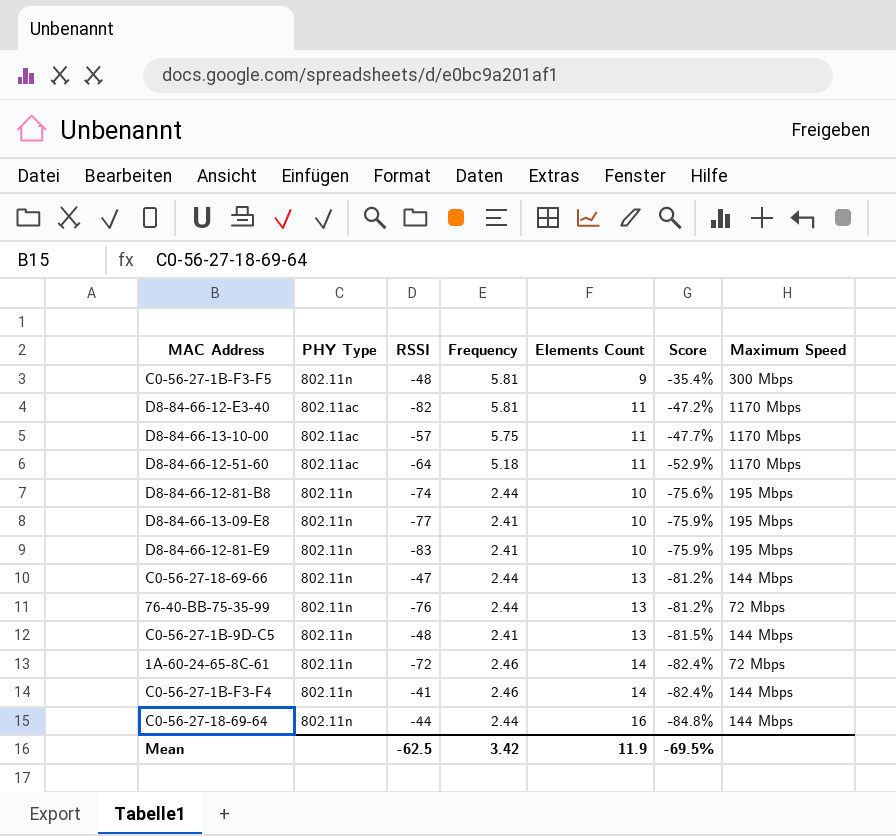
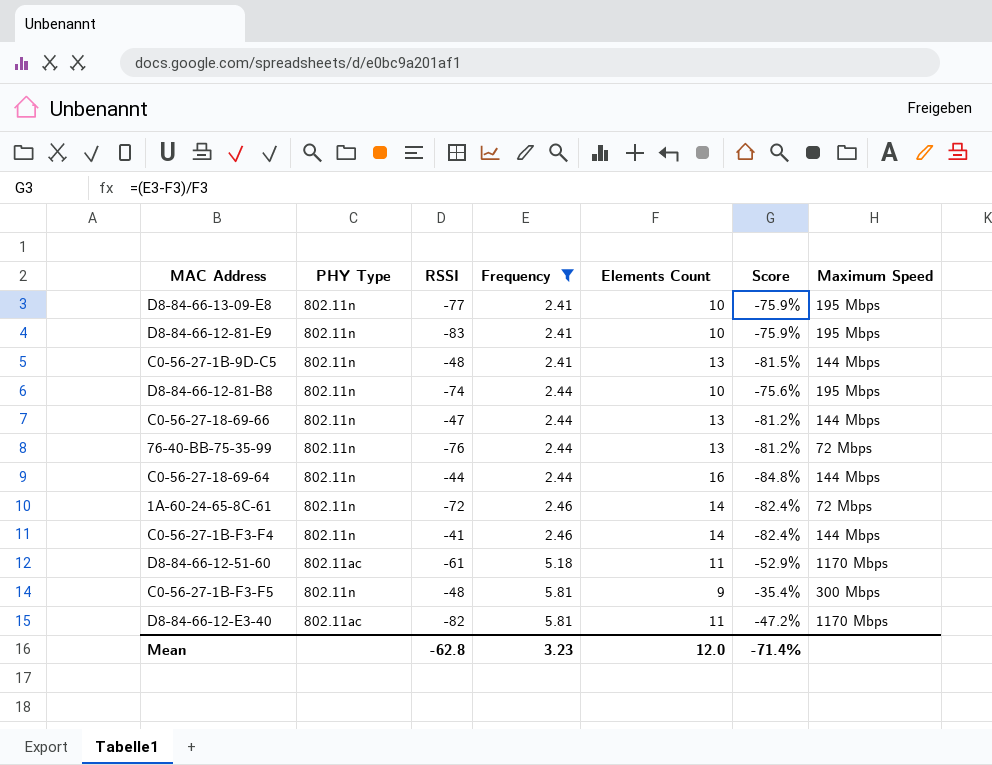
filter: none -> Frequency != 5.75
row order: Score descending -> Frequency ascending
D8-84-66-12-51-60 | RSSI: -64 -> -61
Mean | RSSI: -62.5 -> -62.8
Mean | Frequency: 3.42 -> 3.23
Mean | Elements Count: 11.9 -> 12.0
Mean | Score: -69.5% -> -71.4%

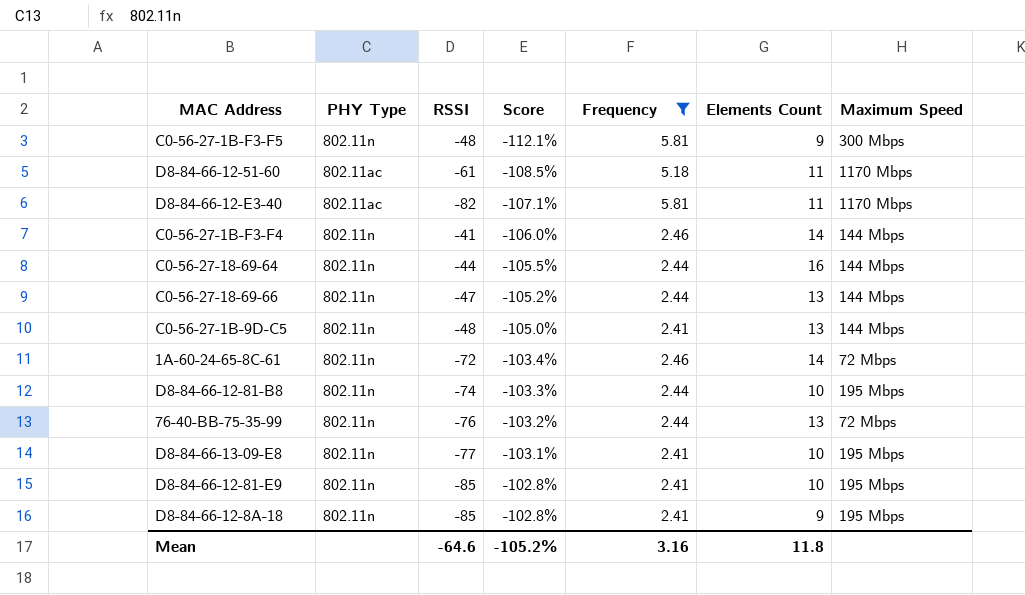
row order: Frequency ascending -> Score ascending
column Score | formula: ([Frequency] - [Elements Count]) / [Elements Count] -> ([Frequency] - [RSSI]) / [RSSI]
column Score | position: 6 -> 4
D8-84-66-12-81-E9 | RSSI: -83 -> -85
row D8-84-66-12-8A-18: none -> 802.11n | -85 | -102.8% | 2.41 | 9 | 195 Mbps
Mean | RSSI: -62.8 -> -64.6
Mean | Score: -71.4% -> -105.2%
Mean | Frequency: 3.23 -> 3.16
Mean | Elements Count: 12.0 -> 11.8

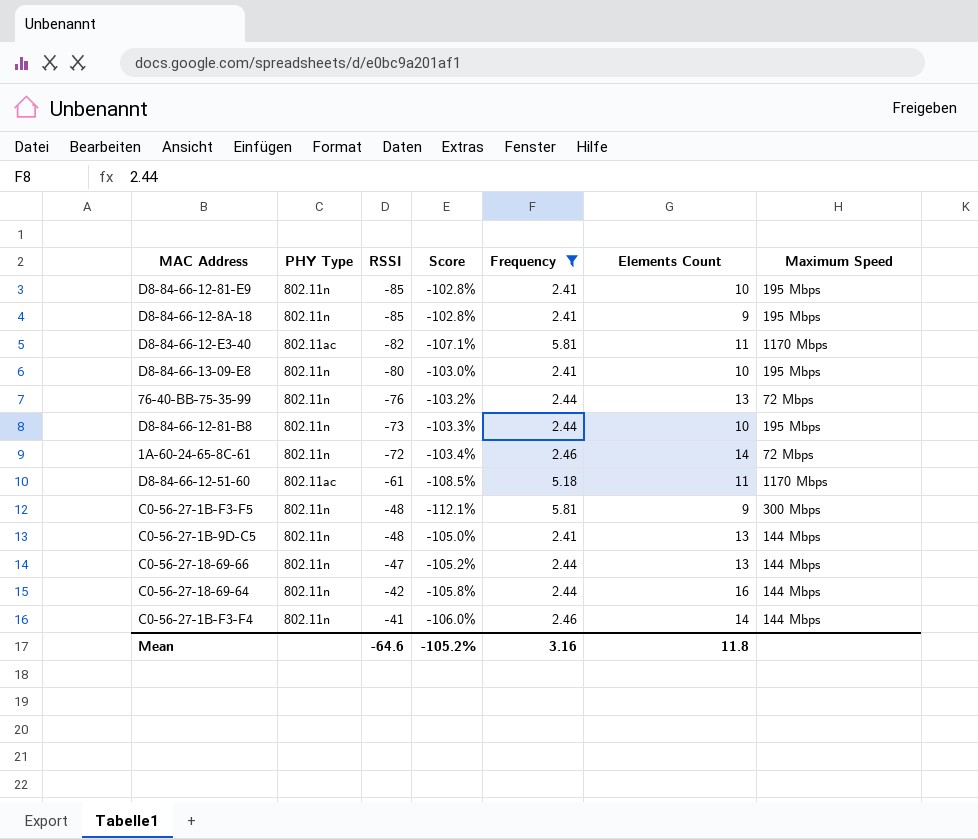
row order: Score ascending -> RSSI ascending
D8-84-66-13-09-E8 | RSSI: -77 -> -80
D8-84-66-13-09-E8 | Score: -103.1% -> -103.0%
D8-84-66-12-81-B8 | RSSI: -74 -> -73
C0-56-27-18-69-64 | RSSI: -44 -> -42
C0-56-27-18-69-64 | Score: -105.5% -> -105.8%

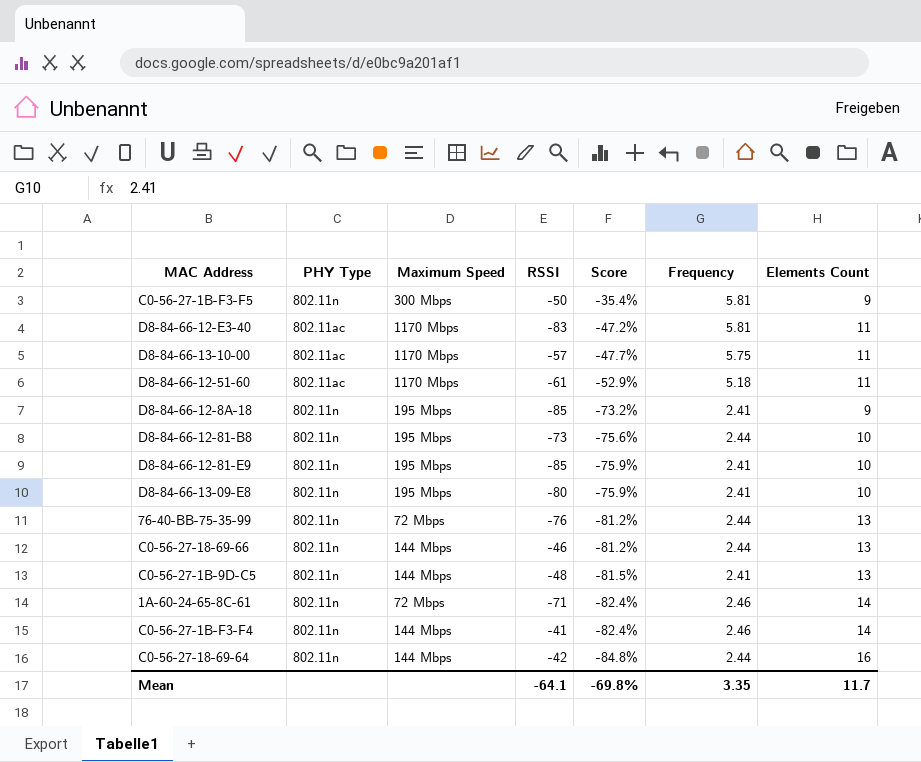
filter: Frequency != 5.75 -> none
row order: RSSI ascending -> Score descending
column Maximum Speed | position: 7 -> 3
column Score | formula: ([Frequency] - [RSSI]) / [RSSI] -> ([Frequency] - [Elements Count]) / [Elements Count]
C0-56-27-1B-F3-F5 | RSSI: -48 -> -50
D8-84-66-12-E3-40 | RSSI: -82 -> -83
C0-56-27-18-69-66 | RSSI: -47 -> -46
1A-60-24-65-8C-61 | RSSI: -72 -> -71
Mean | RSSI: -64.6 -> -64.1
Mean | Score: -105.2% -> -69.8%
Mean | Frequency: 3.16 -> 3.35
Mean | Elements Count: 11.8 -> 11.7

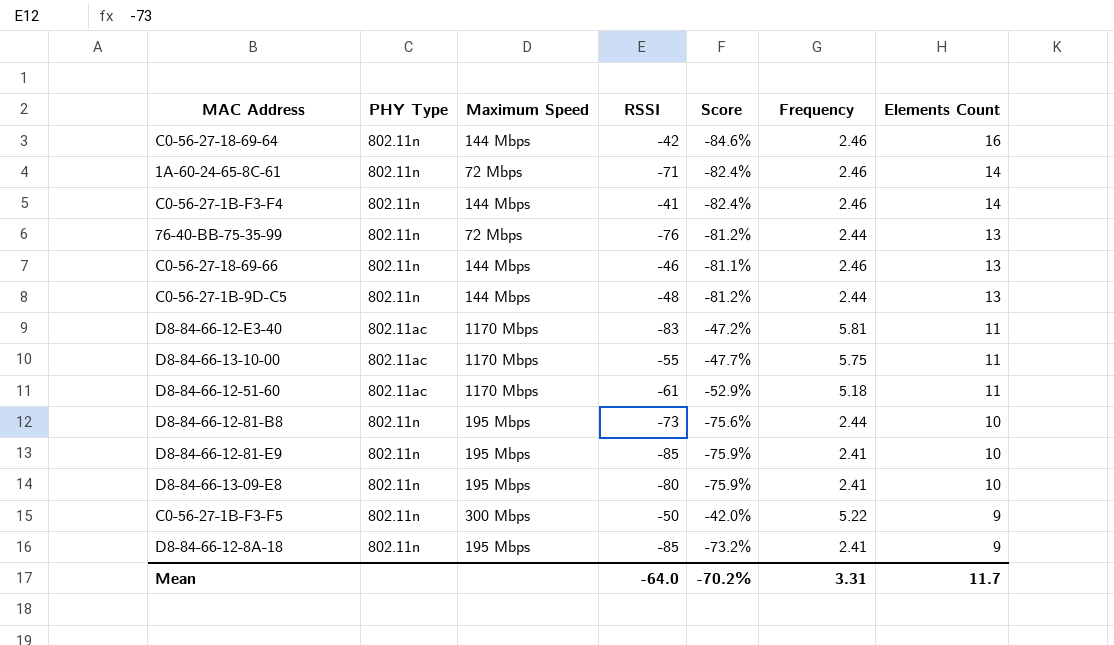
row order: Score descending -> Elements Count descending
C0-56-27-18-69-64 | Score: -84.8% -> -84.6%
C0-56-27-18-69-64 | Frequency: 2.44 -> 2.46
C0-56-27-18-69-66 | Score: -81.2% -> -81.1%
C0-56-27-18-69-66 | Frequency: 2.44 -> 2.46
C0-56-27-1B-9D-C5 | Score: -81.5% -> -81.2%
C0-56-27-1B-9D-C5 | Frequency: 2.41 -> 2.44
D8-84-66-13-10-00 | RSSI: -57 -> -55
C0-56-27-1B-F3-F5 | Score: -35.4% -> -42.0%
C0-56-27-1B-F3-F5 | Frequency: 5.81 -> 5.22
Mean | RSSI: -64.1 -> -64.0
Mean | Score: -69.8% -> -70.2%
Mean | Frequency: 3.35 -> 3.31

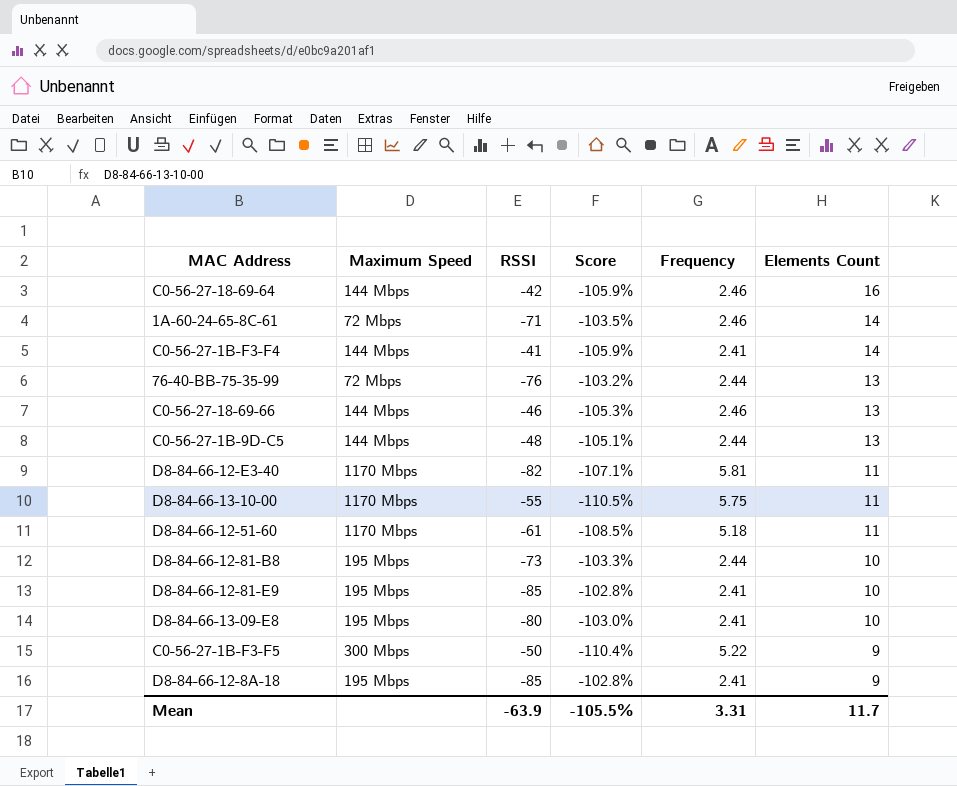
column PHY Type | position: 2 -> none
column Score | formula: ([Frequency] - [Elements Count]) / [Elements Count] -> ([Frequency] - [RSSI]) / [RSSI]
C0-56-27-1B-F3-F4 | Frequency: 2.46 -> 2.41
D8-84-66-12-E3-40 | RSSI: -83 -> -82
Mean | RSSI: -64.0 -> -63.9
Mean | Score: -70.2% -> -105.5%

